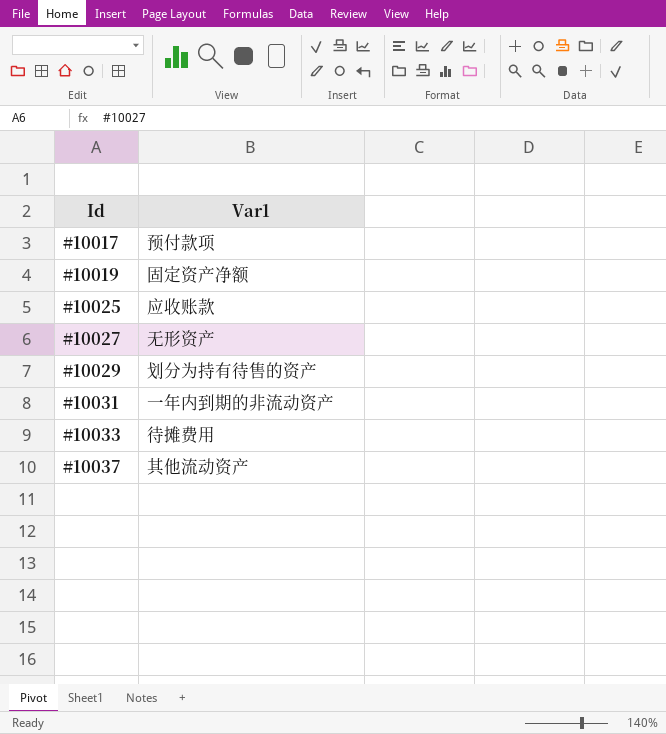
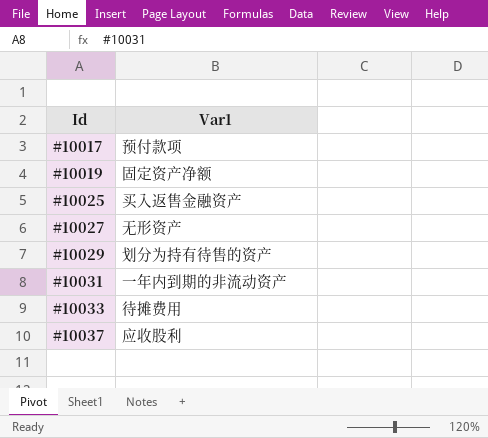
#10025 | Var1: 应收账款 -> 买入返售金融资产
#10037 | Var1: 其他流动资产 -> 应收股利

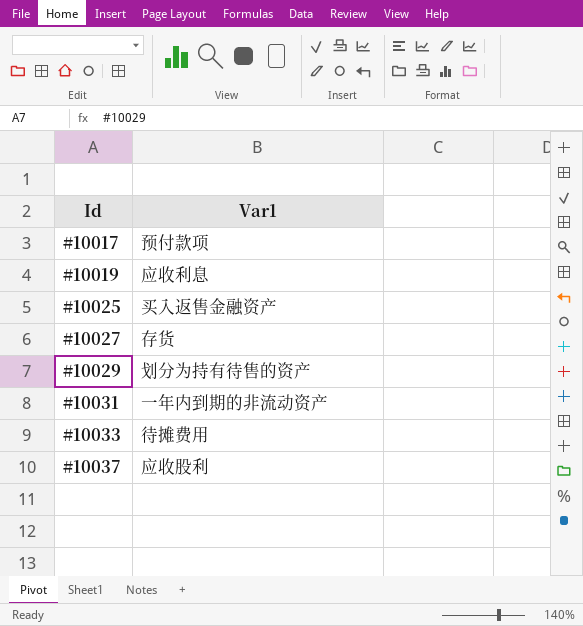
#10019 | Var1: 固定资产净额 -> 应收利息
#10027 | Var1: 无形资产 -> 存货

